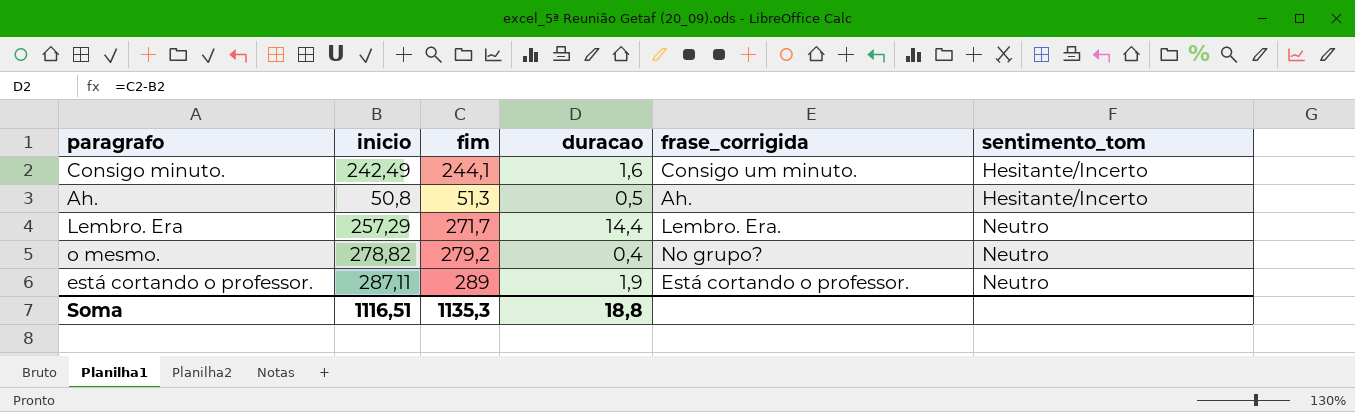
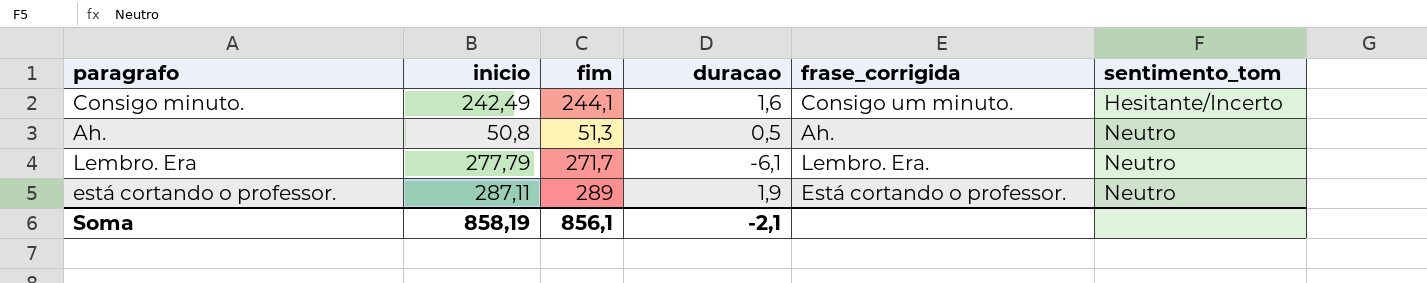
row o mesmo.: 278,82 | 279,2 | 0,4 | No grupo? | Neutro -> none
Ah. | sentimento_tom: Hesitante/Incerto -> Neutro
Lembro. Era | inicio: 257,29 -> 277,79
Lembro. Era | duracao: 14,4 -> -6,1
Soma | inicio: 1116,51 -> 858,19
Soma | fim: 1135,3 -> 856,1
Soma | duracao: 18,8 -> -2,1

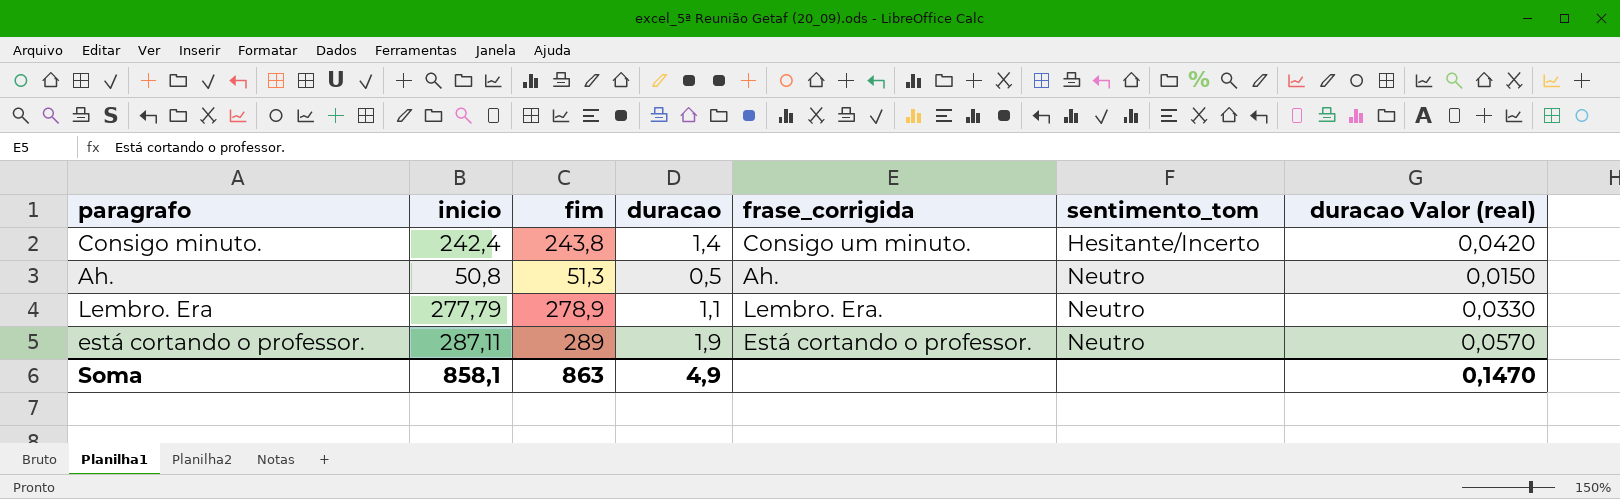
column duracao Valor (real) | formula: none -> [duracao] * 0,03
Consigo minuto. | inicio: 242,49 -> 242,4
Consigo minuto. | fim: 244,1 -> 243,8
Consigo minuto. | duracao: 1,6 -> 1,4
Lembro. Era | fim: 271,7 -> 278,9
Lembro. Era | duracao: -6,1 -> 1,1
Soma | inicio: 858,19 -> 858,1
Soma | fim: 856,1 -> 863
Soma | duracao: -2,1 -> 4,9

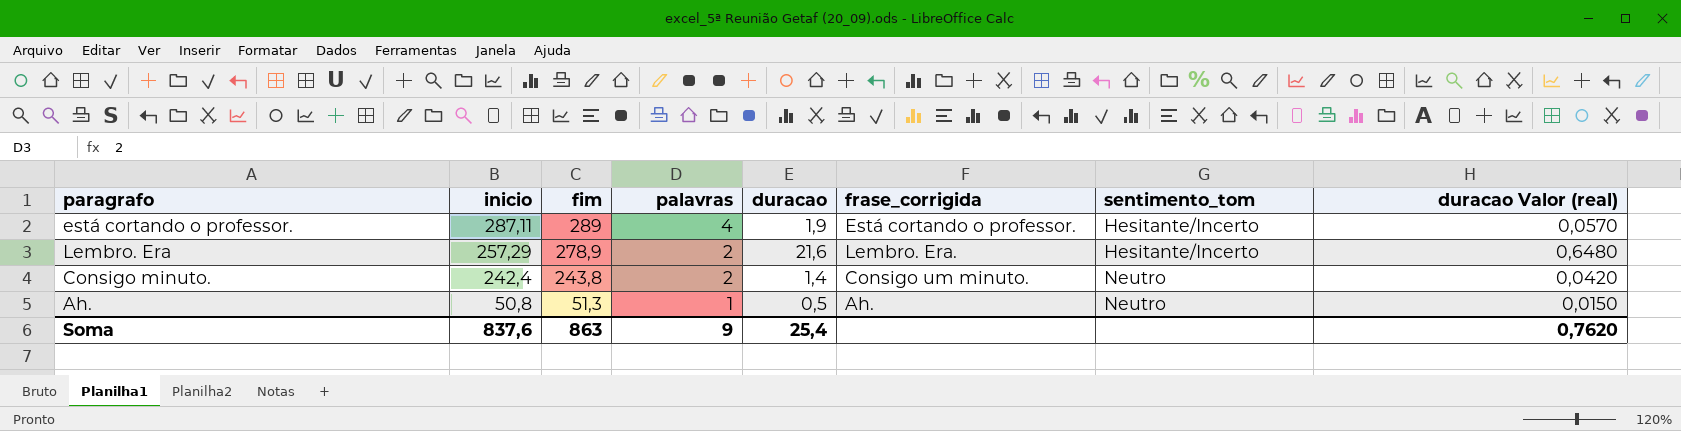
row order: sentimento_tom ascending -> inicio descending
column palavras | position: none -> 4
está cortando o professor. | sentimento_tom: Neutro -> Hesitante/Incerto
Lembro. Era | inicio: 277,79 -> 257,29
Lembro. Era | duracao: 1,1 -> 21,6
Lembro. Era | sentimento_tom: Neutro -> Hesitante/Incerto
Lembro. Era | duracao Valor (real): 0,0330 -> 0,6480
Consigo minuto. | sentimento_tom: Hesitante/Incerto -> Neutro
Soma | inicio: 858,1 -> 837,6
Soma | duracao: 4,9 -> 25,4
Soma | duracao Valor (real): 0,1470 -> 0,7620

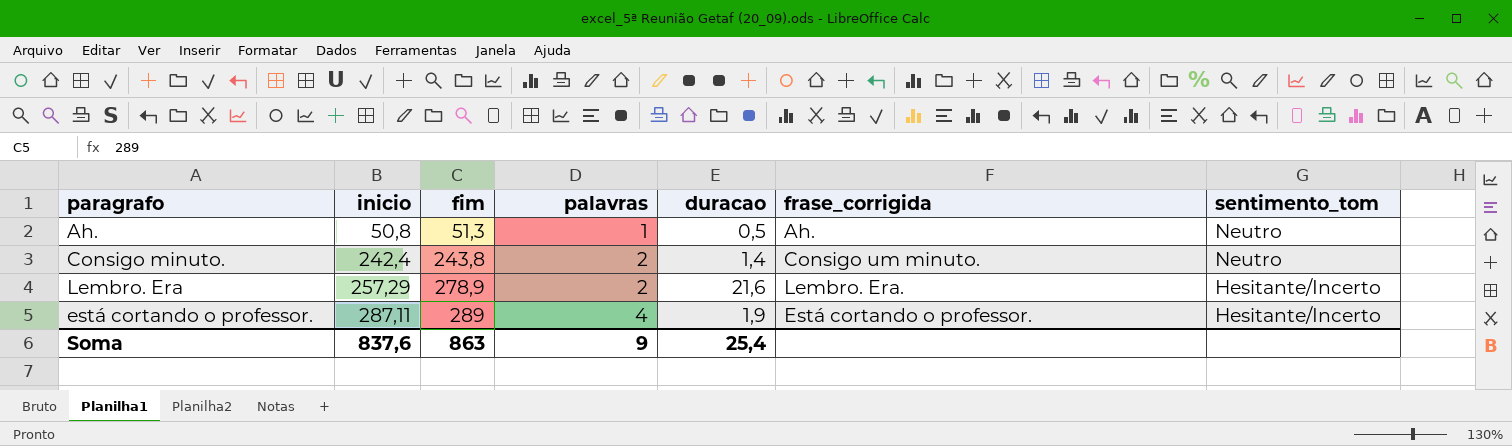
row order: inicio descending -> inicio ascending
column duracao Valor (real) | formula: [duracao] * 0,03 -> none

